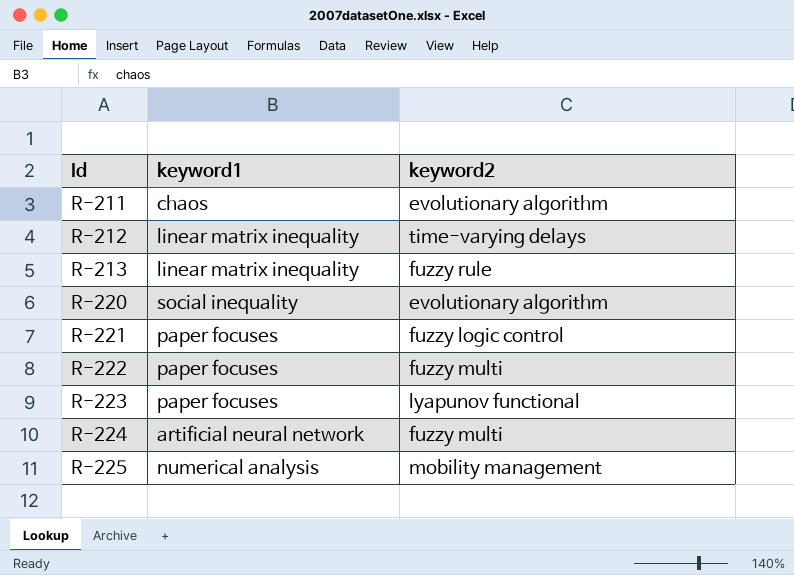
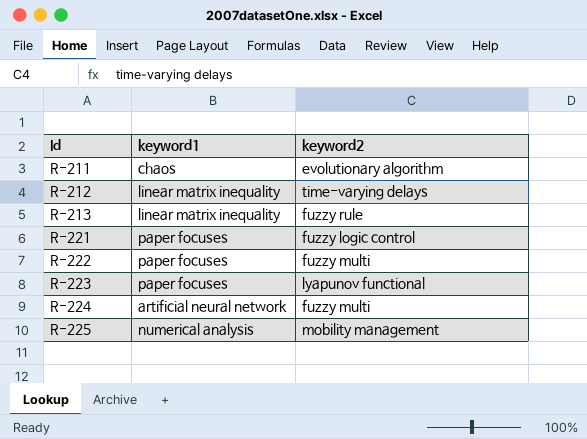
row R-220: social inequality | evolutionary algorithm -> none

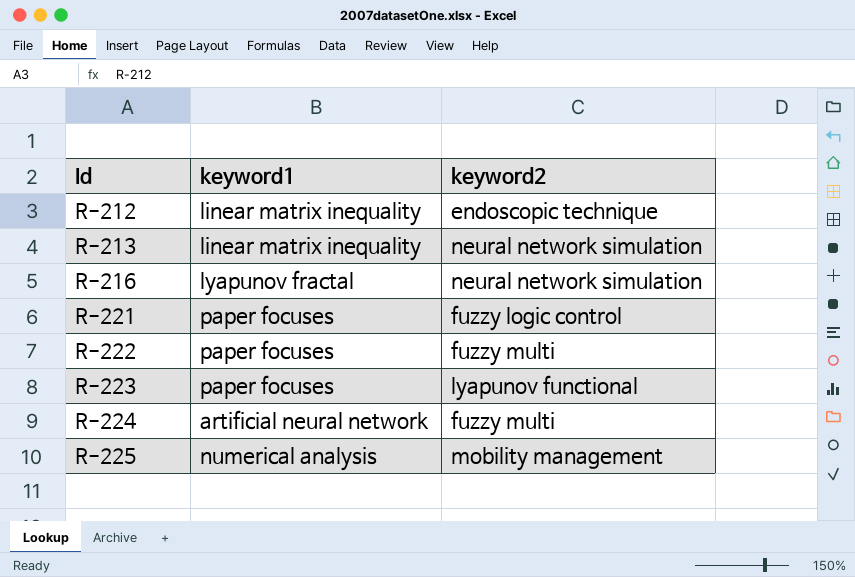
row R-211: chaos | evolutionary algorithm -> none
R-212 | keyword2: time-varying delays -> endoscopic technique
R-213 | keyword2: fuzzy rule -> neural network simulation
row R-216: none -> lyapunov fractal | neural network simulation

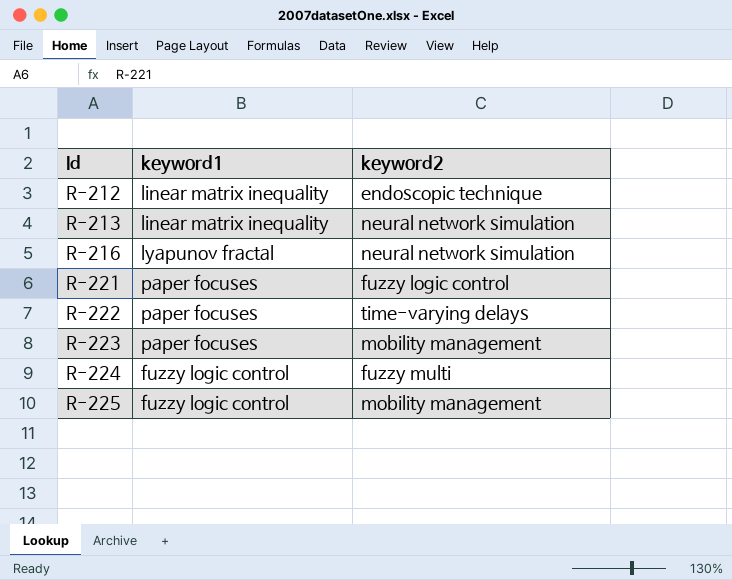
R-222 | keyword2: fuzzy multi -> time-varying delays
R-223 | keyword2: lyapunov functional -> mobility management
R-224 | keyword1: artificial neural network -> fuzzy logic control
R-225 | keyword1: numerical analysis -> fuzzy logic control

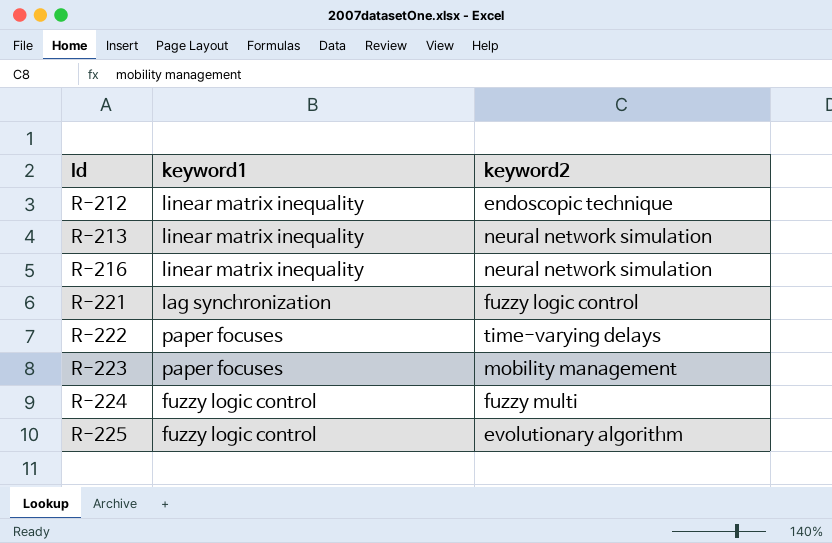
R-216 | keyword1: lyapunov fractal -> linear matrix inequality
R-221 | keyword1: paper focuses -> lag synchronization
R-225 | keyword2: mobility management -> evolutionary algorithm

